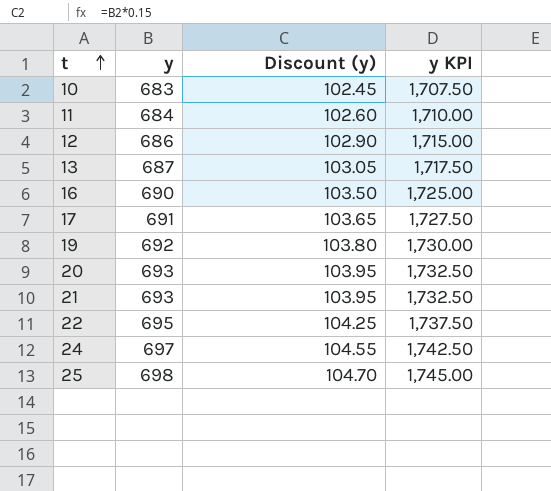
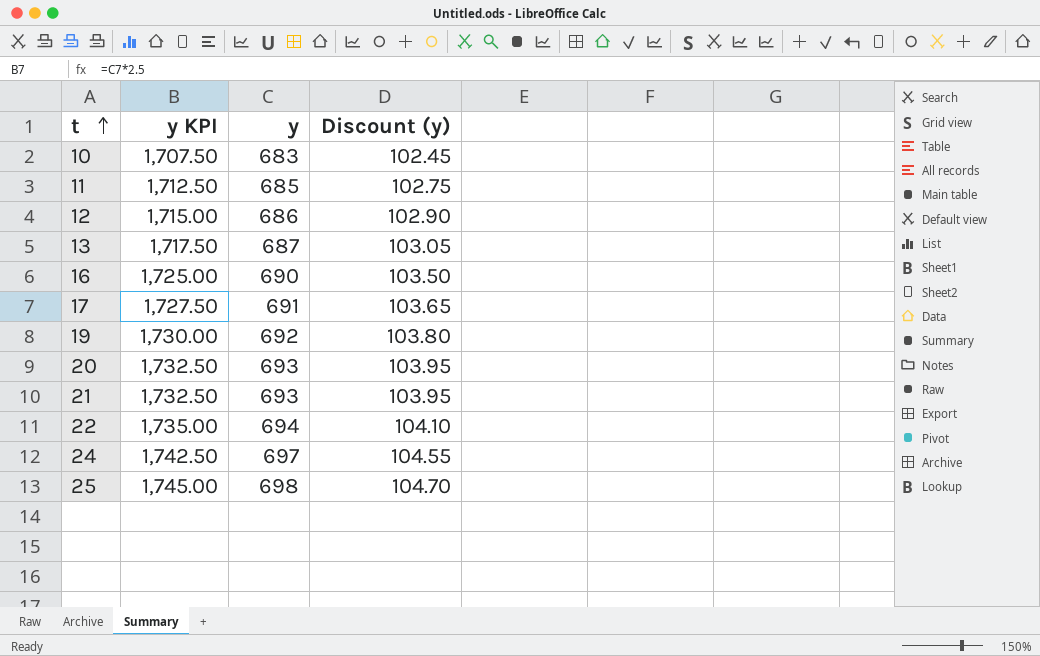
column y KPI | position: 4 -> 2
11 | y KPI: 1,710.00 -> 1,712.50
11 | y: 684 -> 685
11 | Discount (y): 102.60 -> 102.75
22 | y KPI: 1,737.50 -> 1,735.00
22 | y: 695 -> 694
22 | Discount (y): 104.25 -> 104.10

